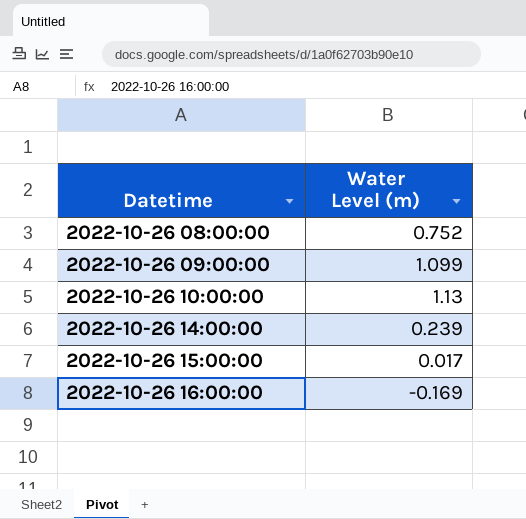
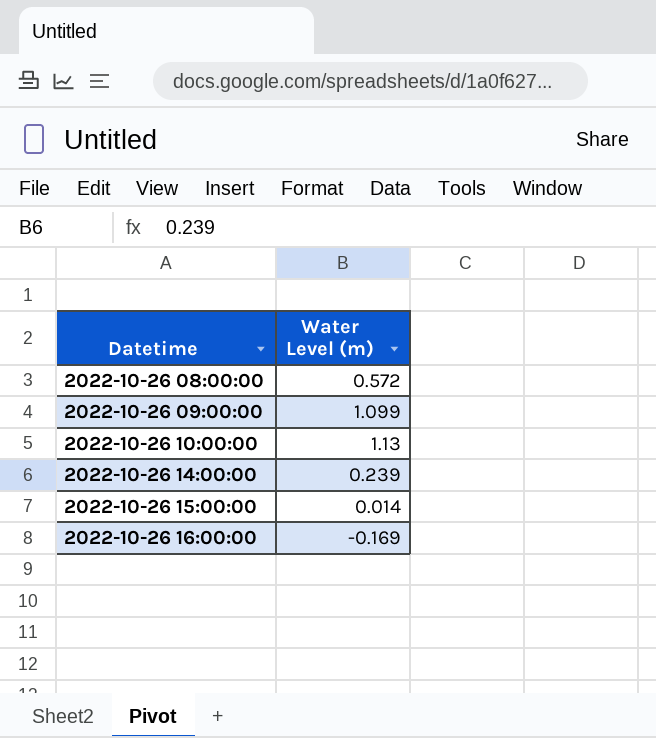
2022-10-26 08:00:00 | Water Level (m): 0.752 -> 0.572
2022-10-26 15:00:00 | Water Level (m): 0.017 -> 0.014

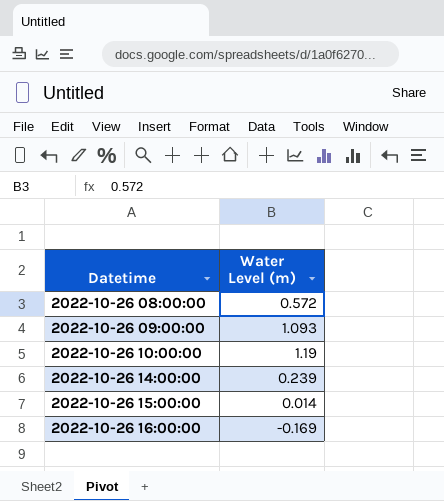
2022-10-26 09:00:00 | Water Level (m): 1.099 -> 1.093
2022-10-26 10:00:00 | Water Level (m): 1.13 -> 1.19

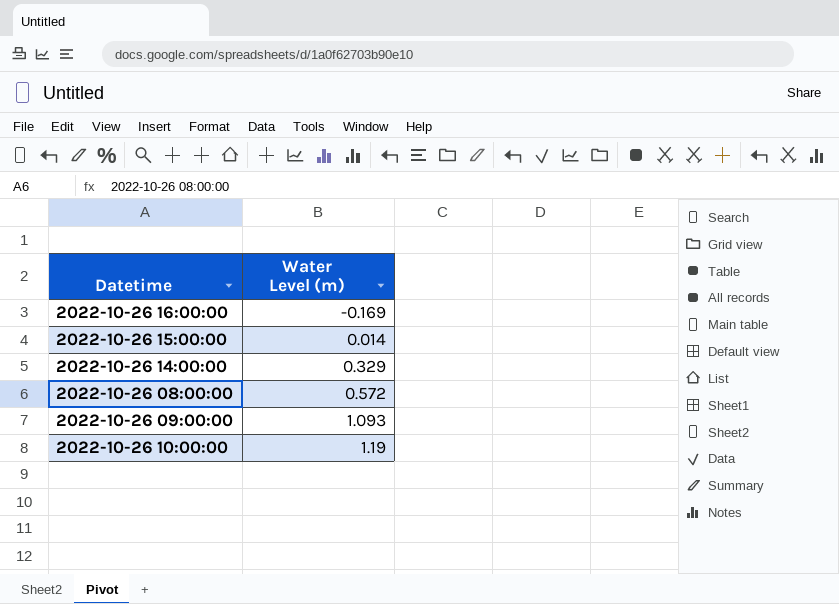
row order: Datetime ascending -> Water Level (m) ascending
2022-10-26 14:00:00 | Water Level (m): 0.239 -> 0.329

